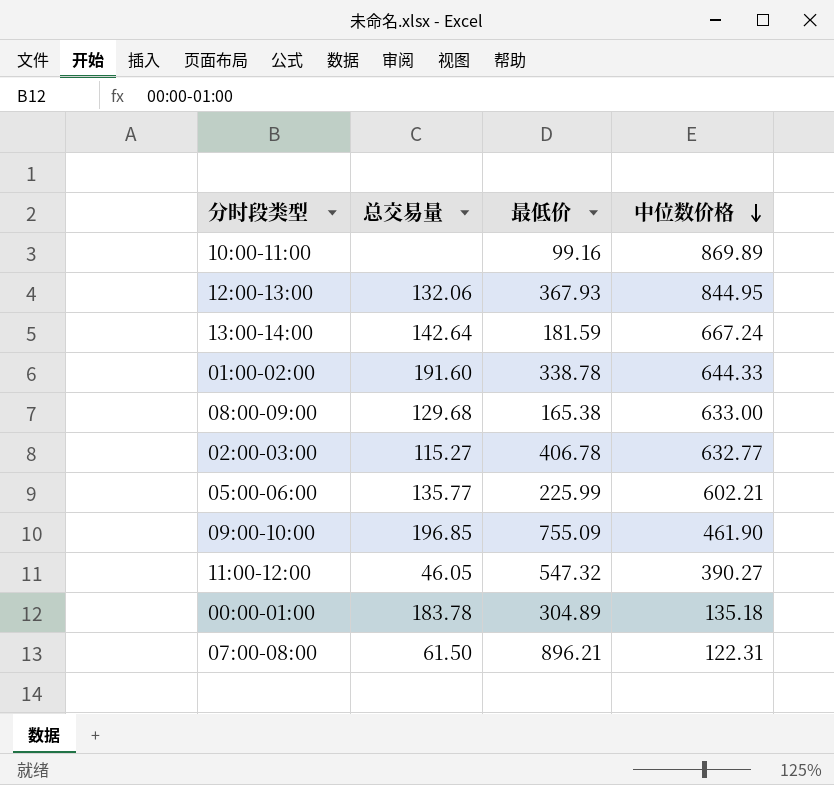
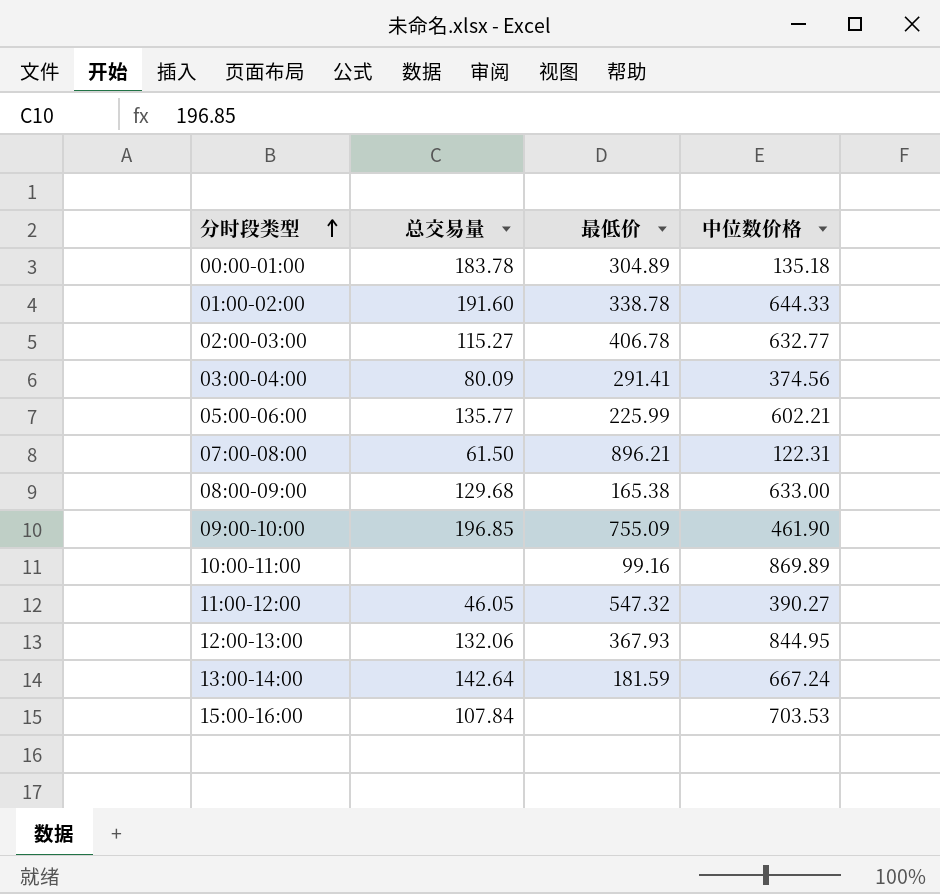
row order: 中位数价格 descending -> 分时段类型 ascending
row 03:00-04:00: none -> 80.09 | 291.41 | 374.56
row 15:00-16:00: none -> 107.84 | none | 703.53

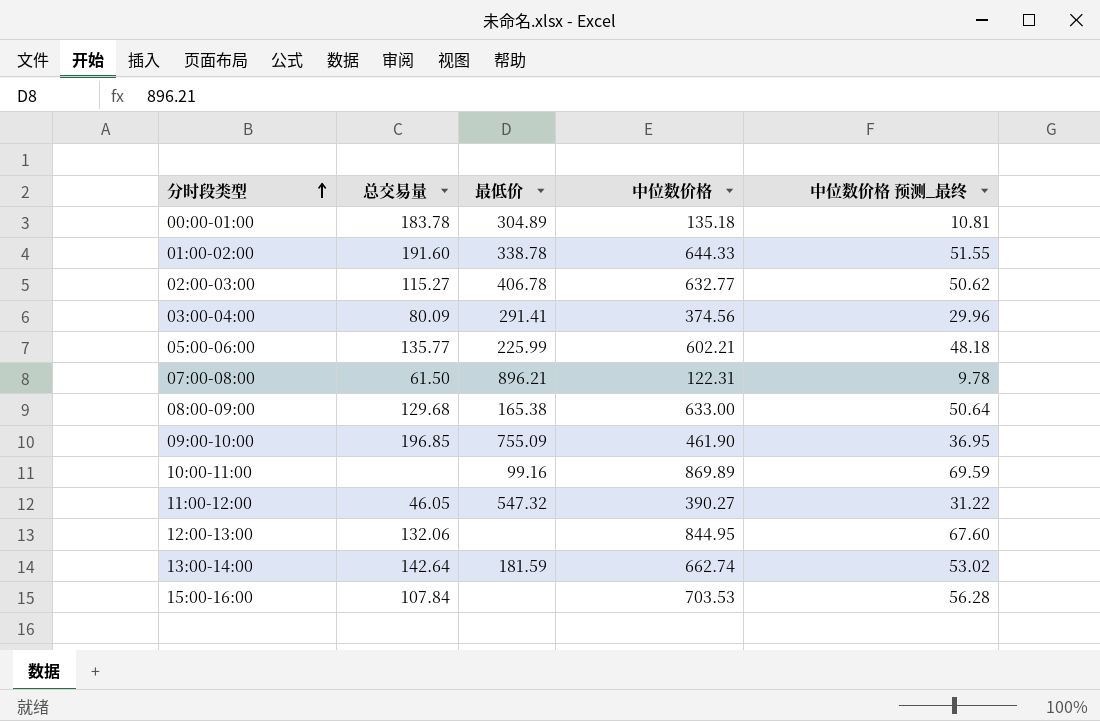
column 中位数价格 预测_最终 | formula: none -> [中位数价格] * 0.08
12:00-13:00 | 最低价: 367.93 -> none
13:00-14:00 | 中位数价格: 667.24 -> 662.74

